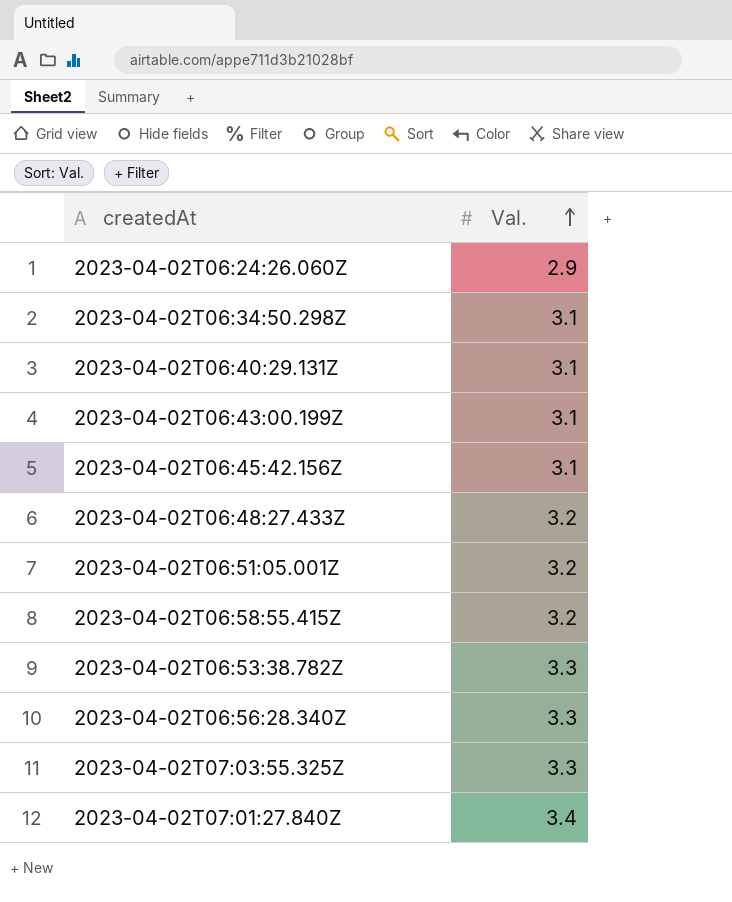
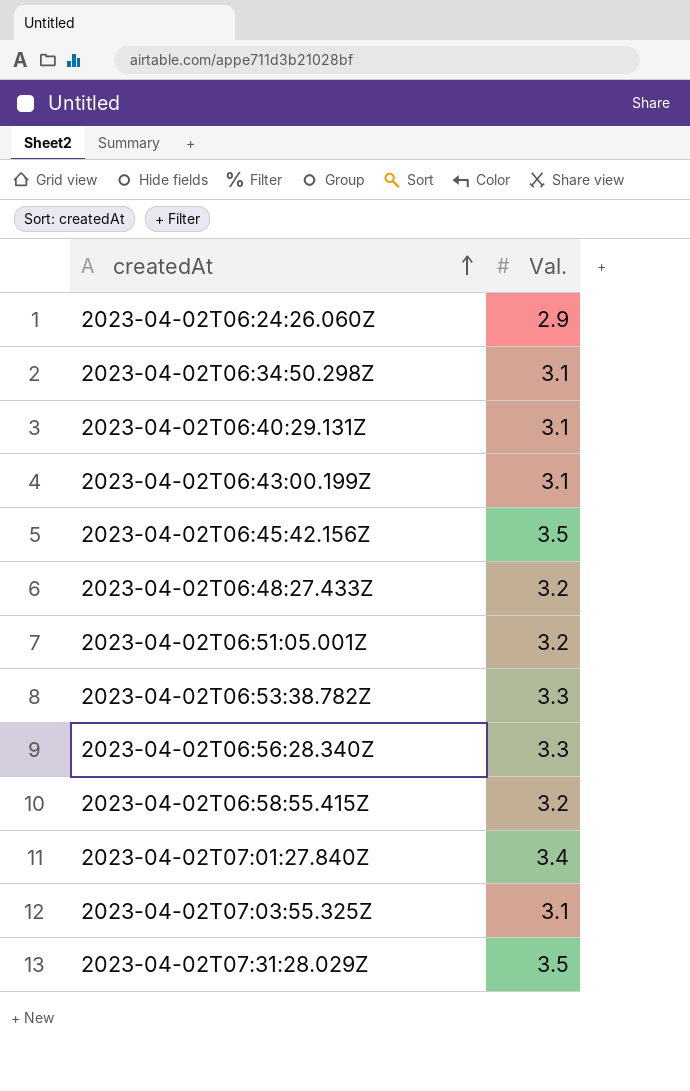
row order: Val. ascending -> createdAt ascending
2023-04-02T06:45:42.156Z | Val.: 3.1 -> 3.5
2023-04-02T07:03:55.325Z | Val.: 3.3 -> 3.1
row 2023-04-02T07:31:28.029Z: none -> 3.5

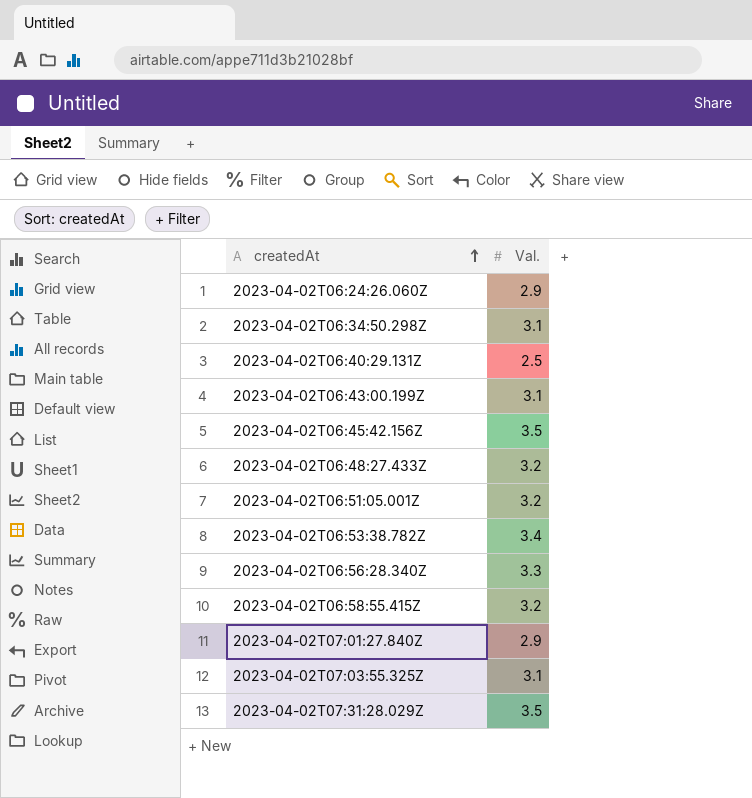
2023-04-02T06:40:29.131Z | Val.: 3.1 -> 2.5
2023-04-02T06:53:38.782Z | Val.: 3.3 -> 3.4
2023-04-02T07:01:27.840Z | Val.: 3.4 -> 2.9

